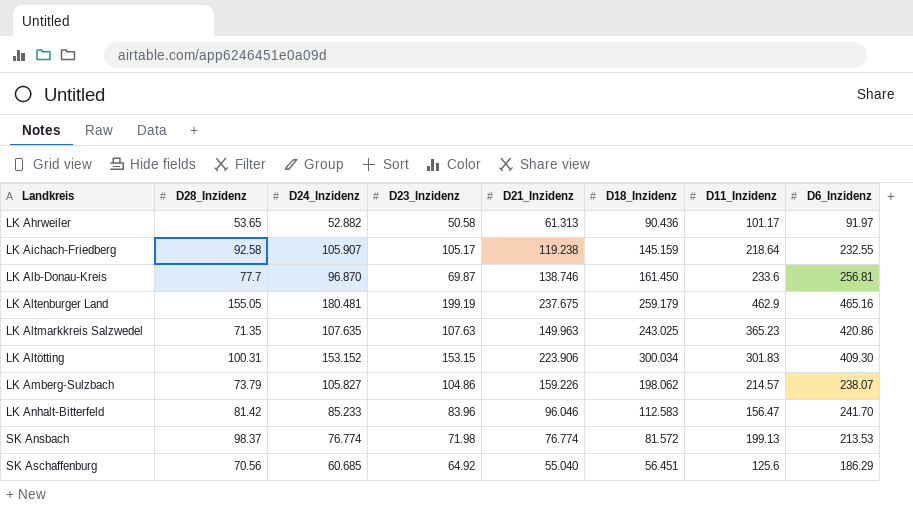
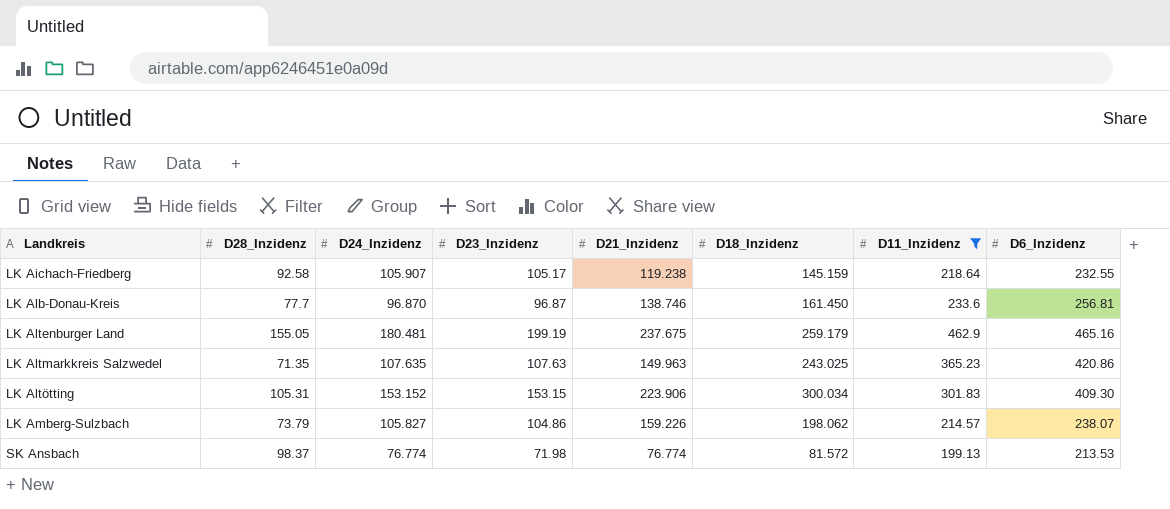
filter: none -> D11_Inzidenz >= 199.13
LK Alb-Donau-Kreis | D23_Inzidenz: 69.87 -> 96.87
LK Altötting | D28_Inzidenz: 100.31 -> 105.31

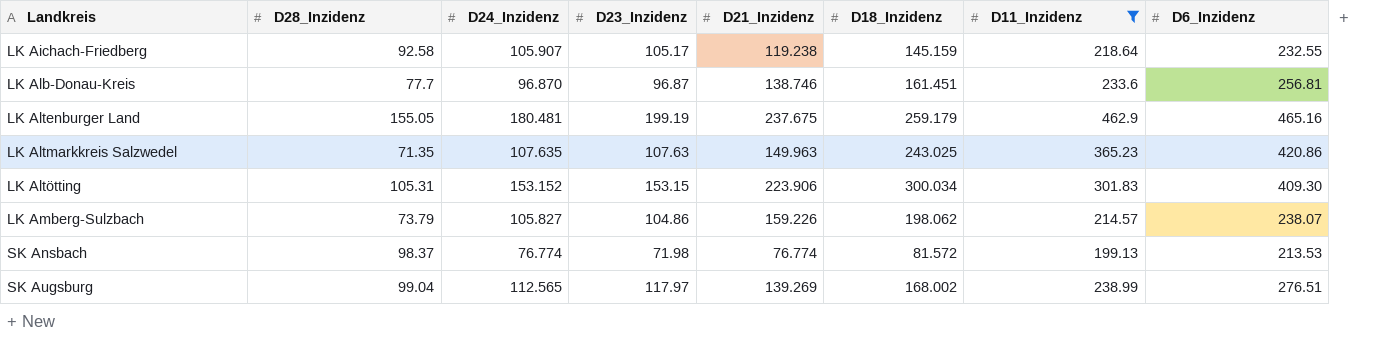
LK Alb-Donau-Kreis | D18_Inzidenz: 161.450 -> 161.451
row SK Augsburg: none -> 99.04 | 112.565 | 117.97 | 139.269 | 168.002 | 238.99 | 276.51

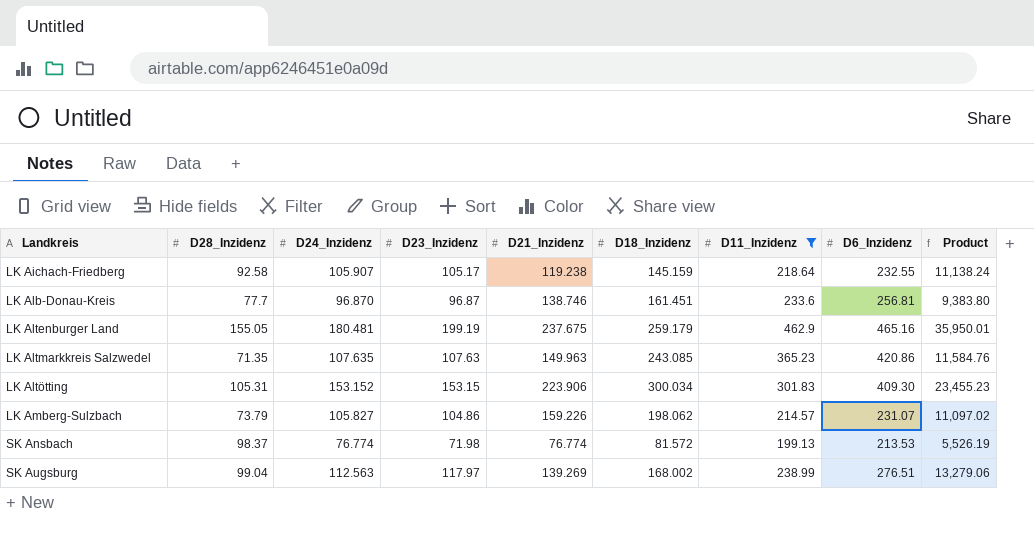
column Product | formula: none -> [D24_Inzidenz] * [D23_Inzidenz]
LK Altmarkkreis Salzwedel | D18_Inzidenz: 243.025 -> 243.085
LK Amberg-Sulzbach | D6_Inzidenz: 238.07 -> 231.07
SK Augsburg | D24_Inzidenz: 112.565 -> 112.563

